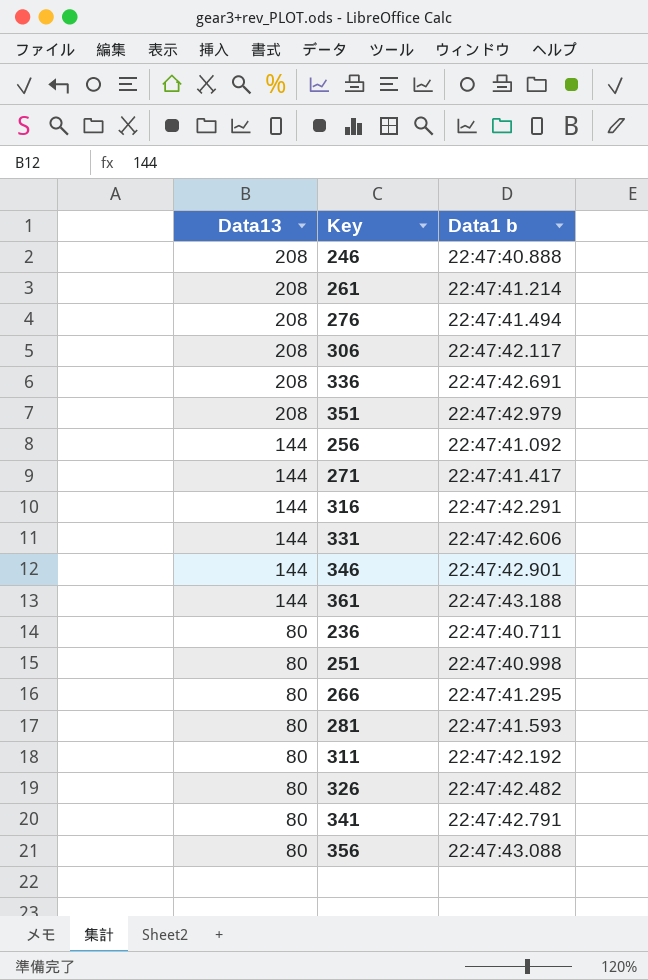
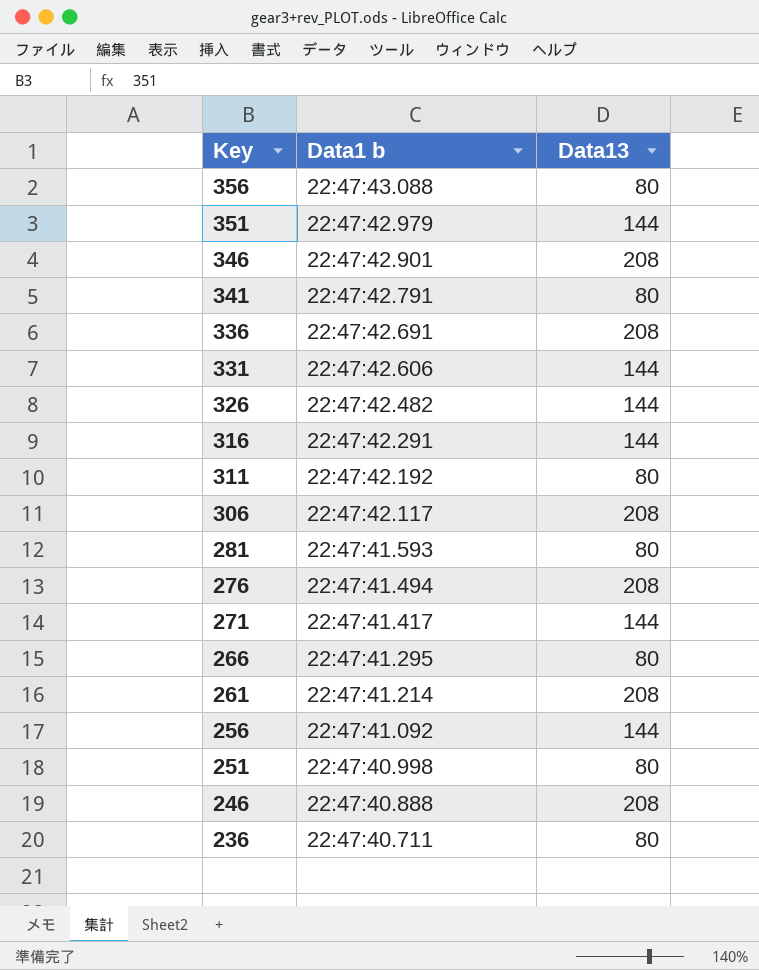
row order: Data13 descending -> Key descending
column Data13 | position: 1 -> 3
row 361: 144 | 22:47:43.188 -> none
351 | Data13: 208 -> 144
346 | Data13: 144 -> 208
326 | Data13: 80 -> 144

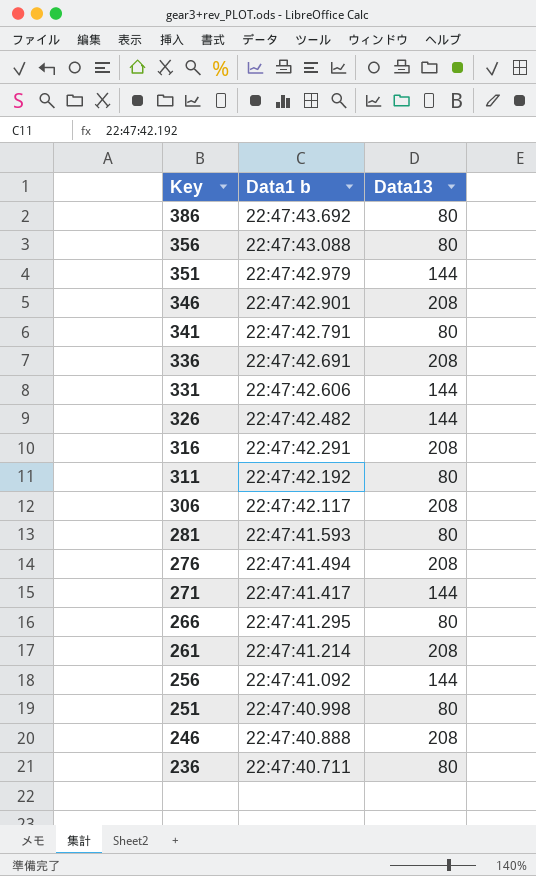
row 386: none -> 22:47:43.692 | 80
316 | Data13: 144 -> 208

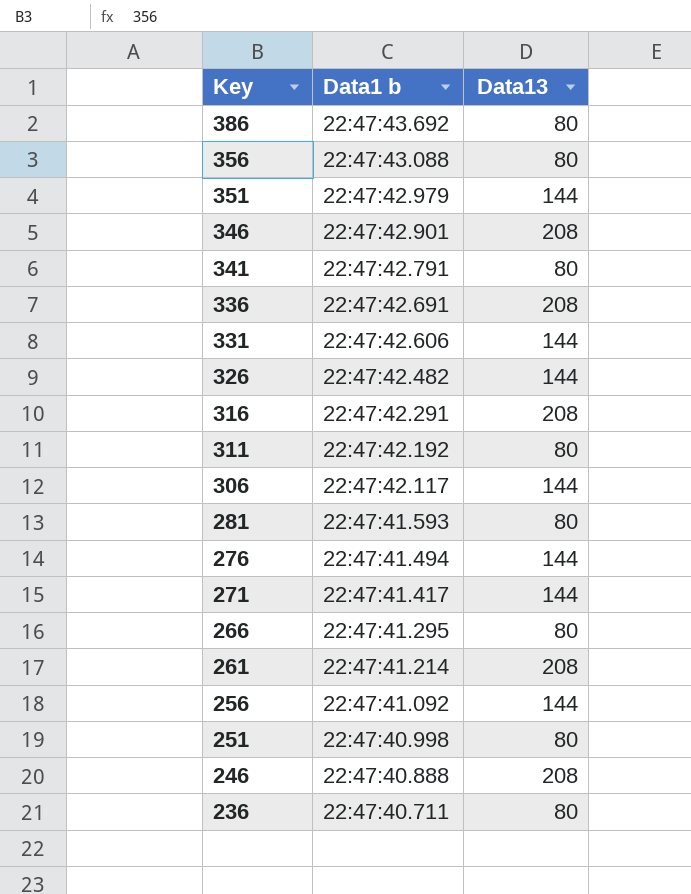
306 | Data13: 208 -> 144
276 | Data13: 208 -> 144

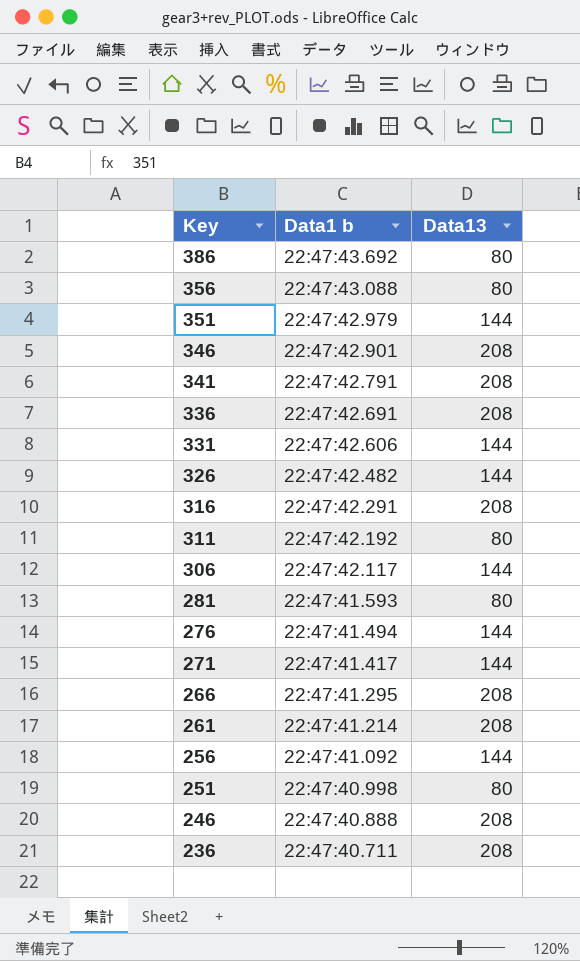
341 | Data13: 80 -> 208
266 | Data13: 80 -> 208
236 | Data13: 80 -> 208

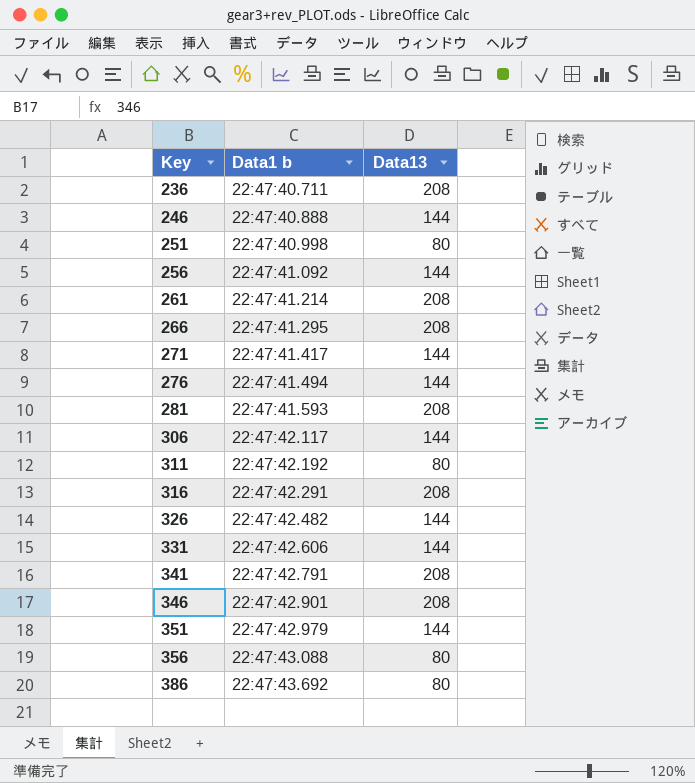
row order: Key descending -> Key ascending
row 336: 22:47:42.691 | 208 -> none
246 | Data13: 208 -> 144
281 | Data13: 80 -> 208

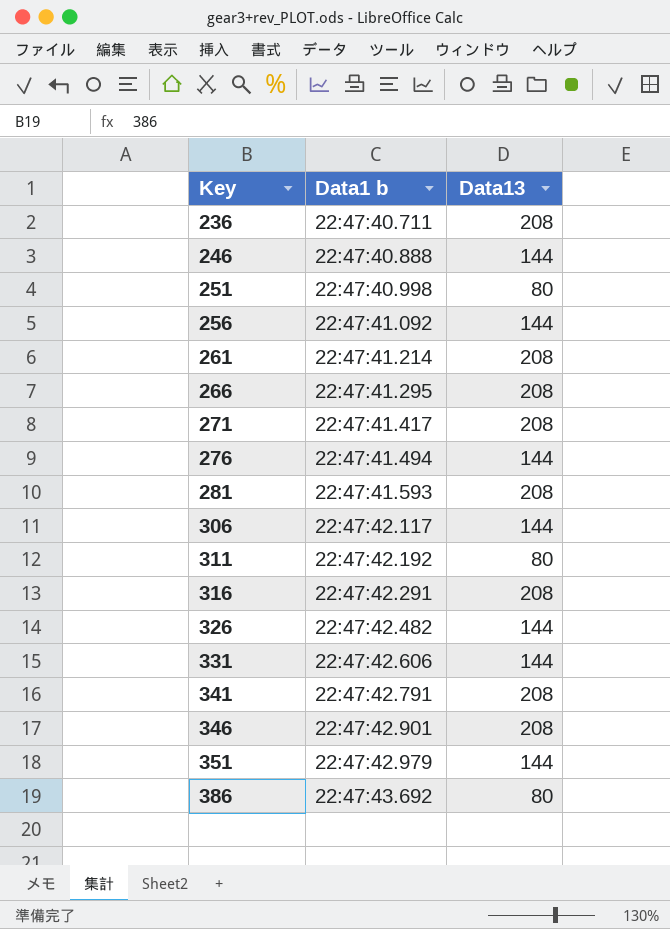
row 356: 22:47:43.088 | 80 -> none
271 | Data13: 144 -> 208

